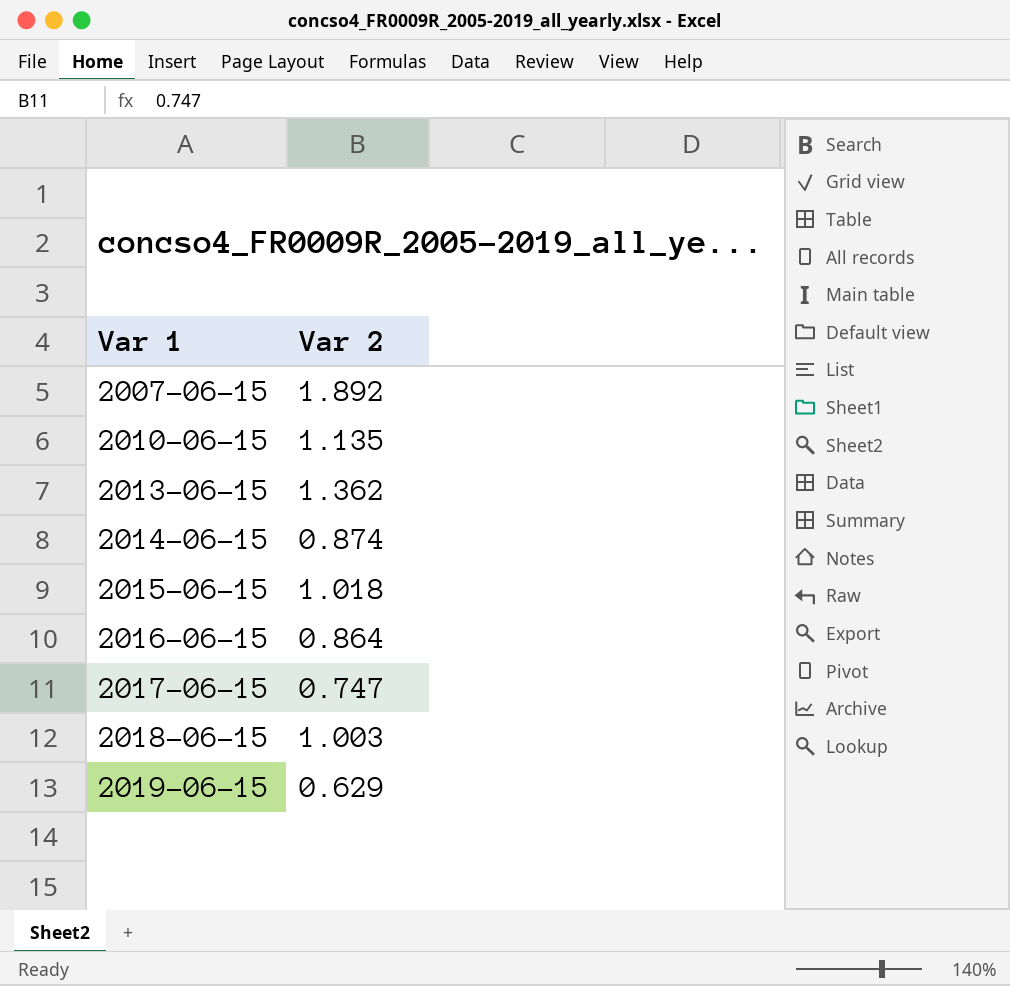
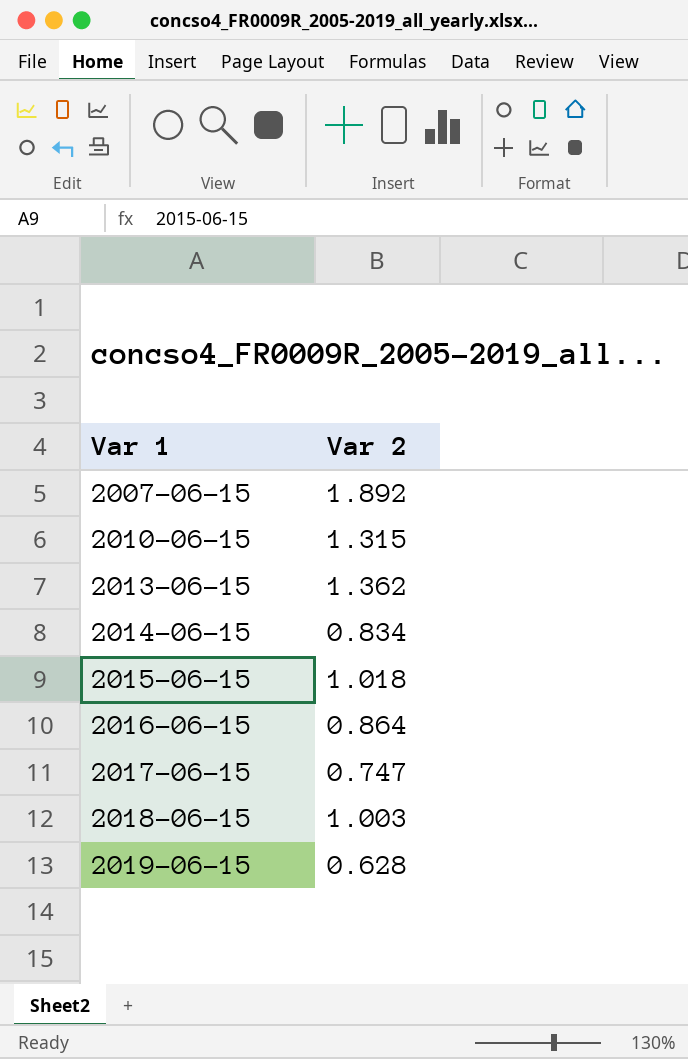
2010-06-15 | Var 2: 1.135 -> 1.315
2014-06-15 | Var 2: 0.874 -> 0.834
2019-06-15 | Var 2: 0.629 -> 0.628

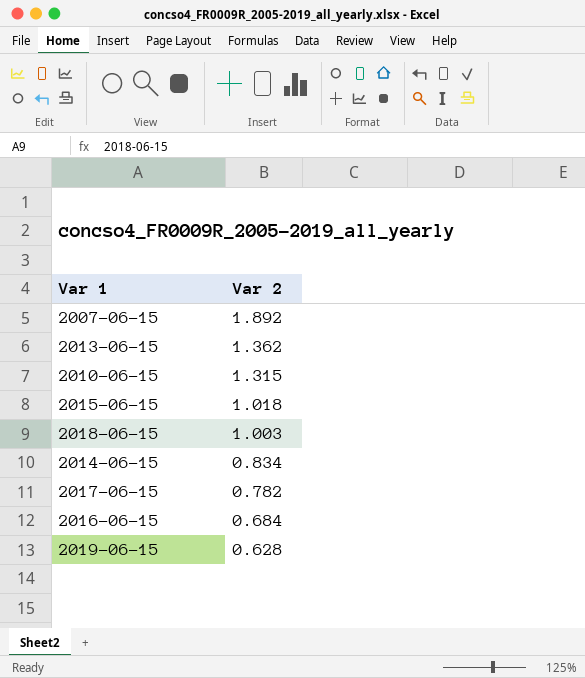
row order: Var 1 ascending -> Var 2 descending
2017-06-15 | Var 2: 0.747 -> 0.782
2016-06-15 | Var 2: 0.864 -> 0.684

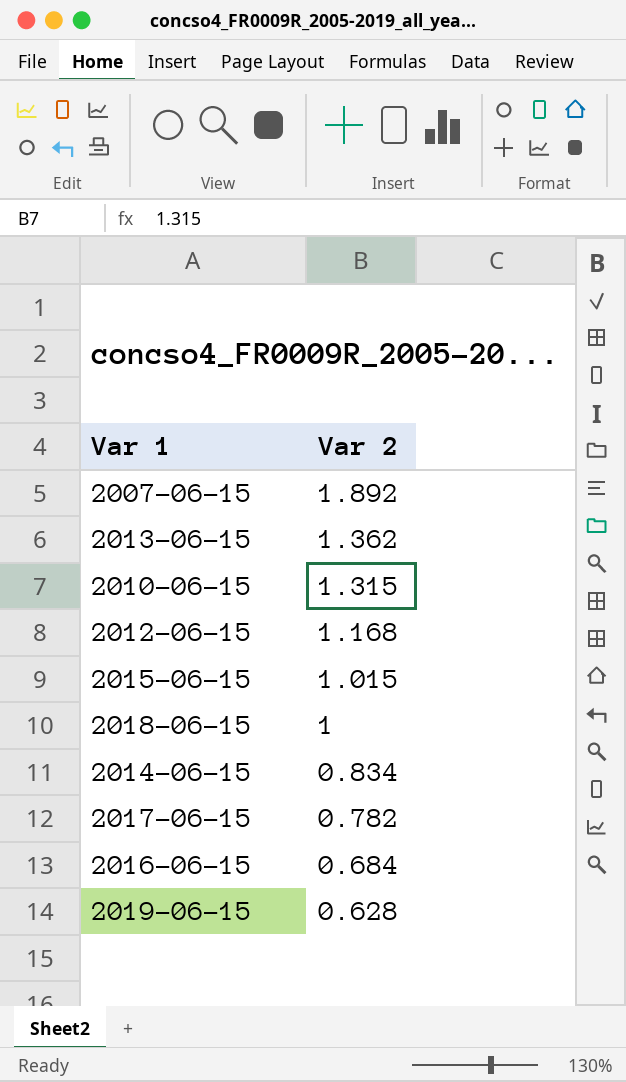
row 2012-06-15: none -> 1.168
2015-06-15 | Var 2: 1.018 -> 1.015
2018-06-15 | Var 2: 1.003 -> 1

